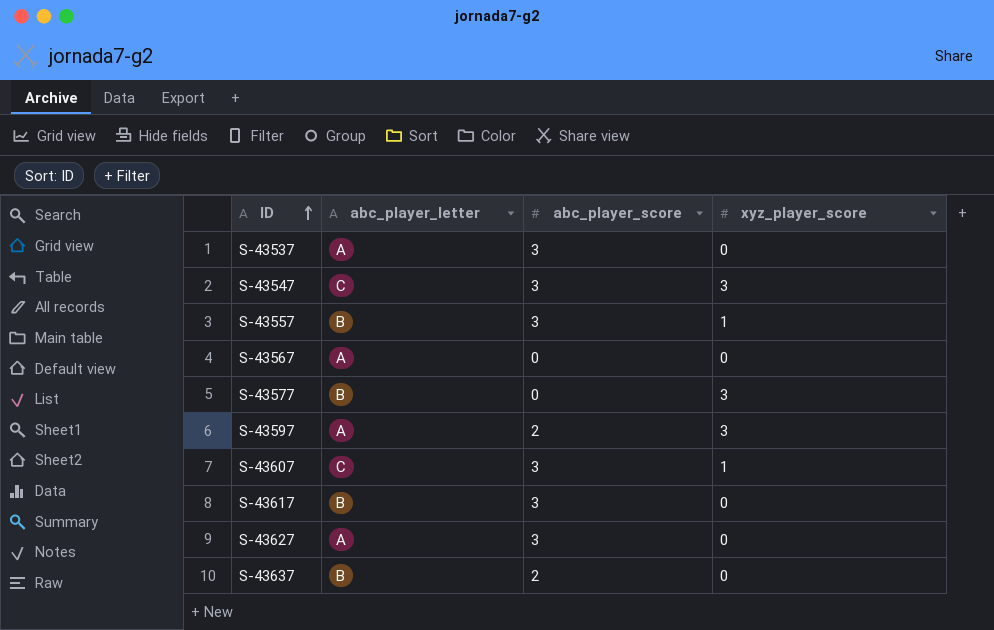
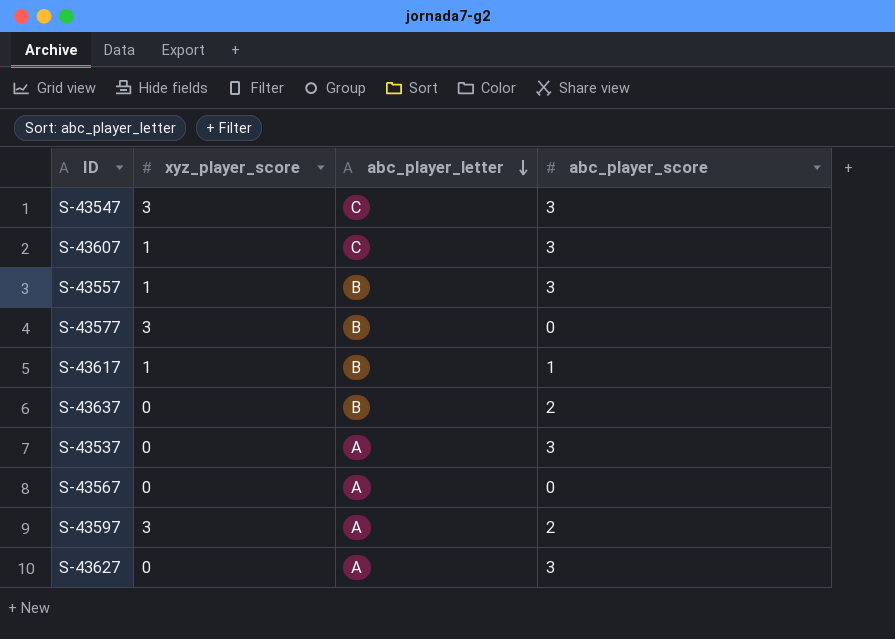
row order: ID ascending -> abc_player_letter descending
column xyz_player_score | position: 4 -> 2
S-43617 | xyz_player_score: 0 -> 1
S-43617 | abc_player_score: 3 -> 1

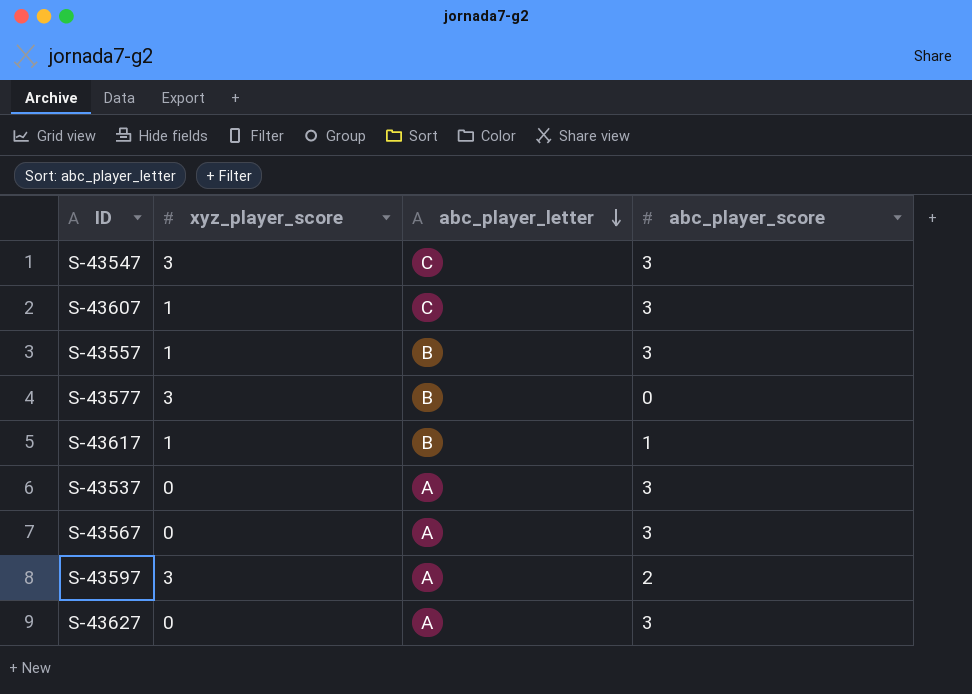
row S-43637: 0 | B | 2 -> none
S-43567 | abc_player_score: 0 -> 3

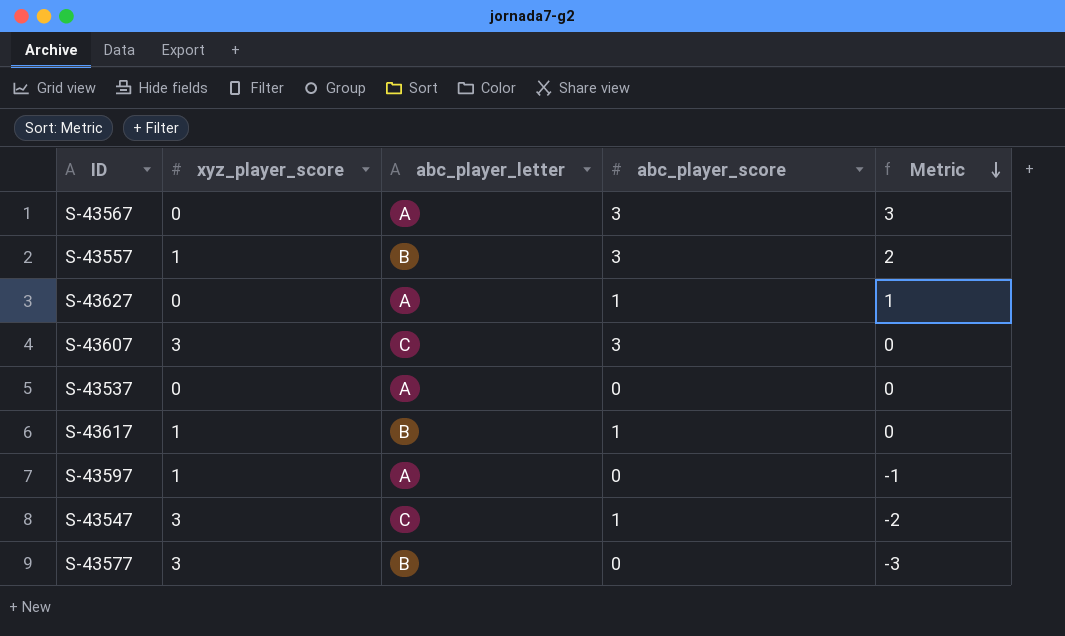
row order: abc_player_letter descending -> Metric descending
column Metric | formula: none -> [abc_player_score] - [xyz_player_score]
S-43627 | abc_player_score: 3 -> 1
S-43607 | xyz_player_score: 1 -> 3
S-43537 | abc_player_score: 3 -> 0
S-43597 | xyz_player_score: 3 -> 1
S-43597 | abc_player_score: 2 -> 0
S-43547 | abc_player_score: 3 -> 1

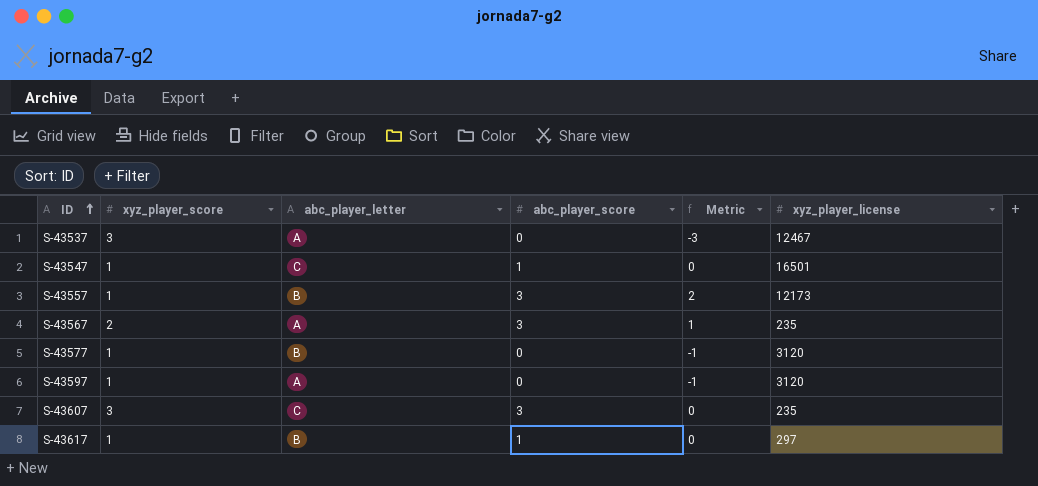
row order: Metric descending -> ID ascending
column xyz_player_license | position: none -> 6
row S-43627: 0 | A | 1 | 1 -> none
S-43537 | xyz_player_score: 0 -> 3
S-43537 | Metric: 0 -> -3
S-43547 | xyz_player_score: 3 -> 1
S-43547 | Metric: -2 -> 0
S-43567 | xyz_player_score: 0 -> 2
S-43567 | Metric: 3 -> 1
S-43577 | xyz_player_score: 3 -> 1
S-43577 | Metric: -3 -> -1

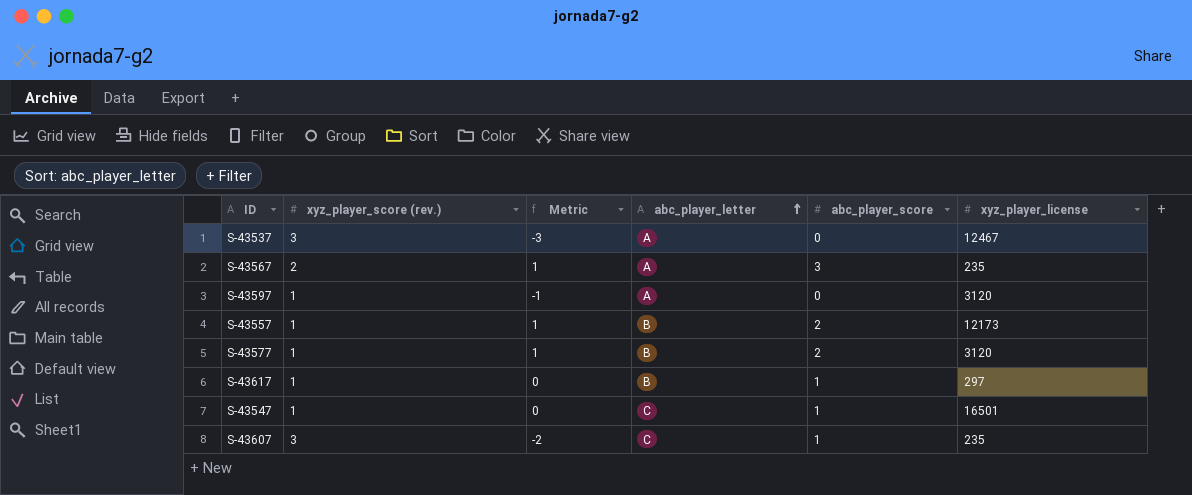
row order: ID ascending -> abc_player_letter ascending
column name: xyz_player_score -> xyz_player_score (rev.)
column Metric | position: 5 -> 3
S-43557 | Metric: 2 -> 1
S-43557 | abc_player_score: 3 -> 2
S-43577 | Metric: -1 -> 1
S-43577 | abc_player_score: 0 -> 2
S-43607 | Metric: 0 -> -2
S-43607 | abc_player_score: 3 -> 1

